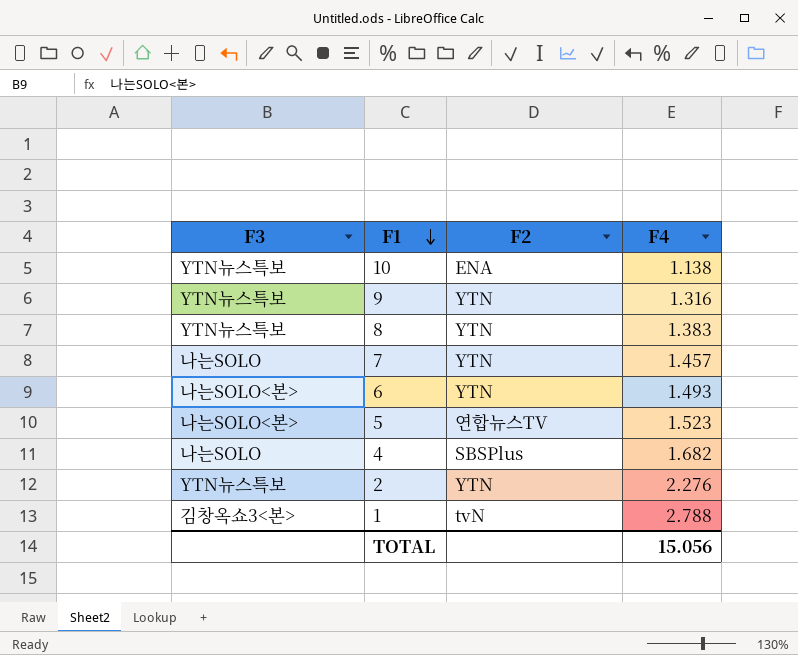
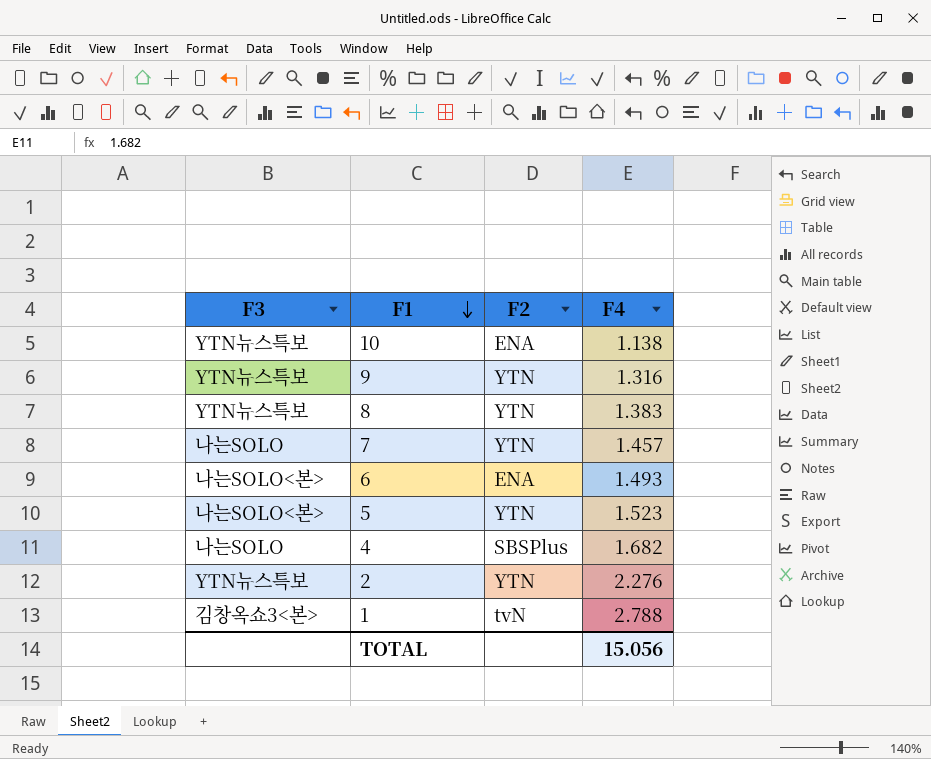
6 | F2: YTN -> ENA
5 | F2: 연합뉴스TV -> YTN

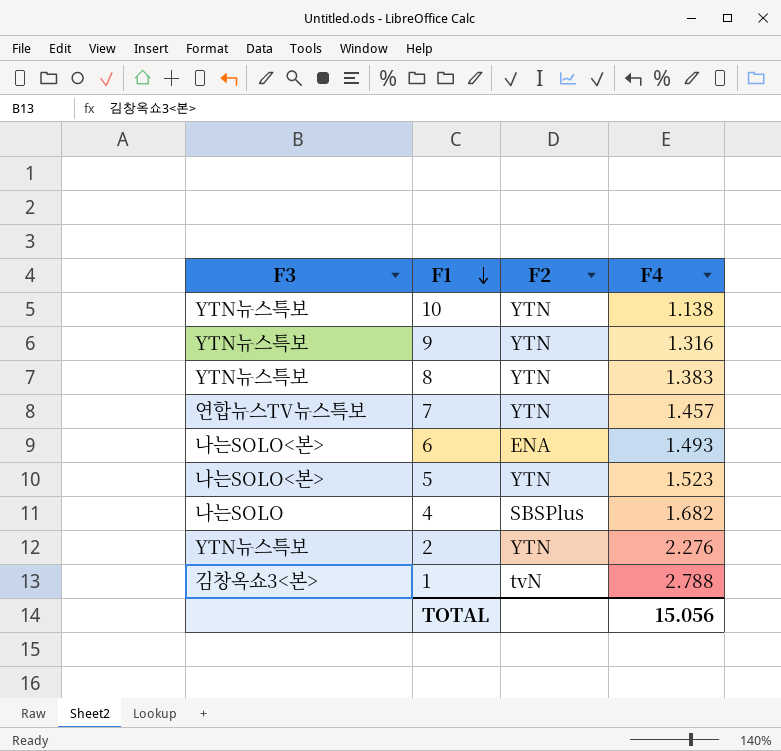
10 | F2: ENA -> YTN
7 | F3: 나는SOLO -> 연합뉴스TV뉴스특보

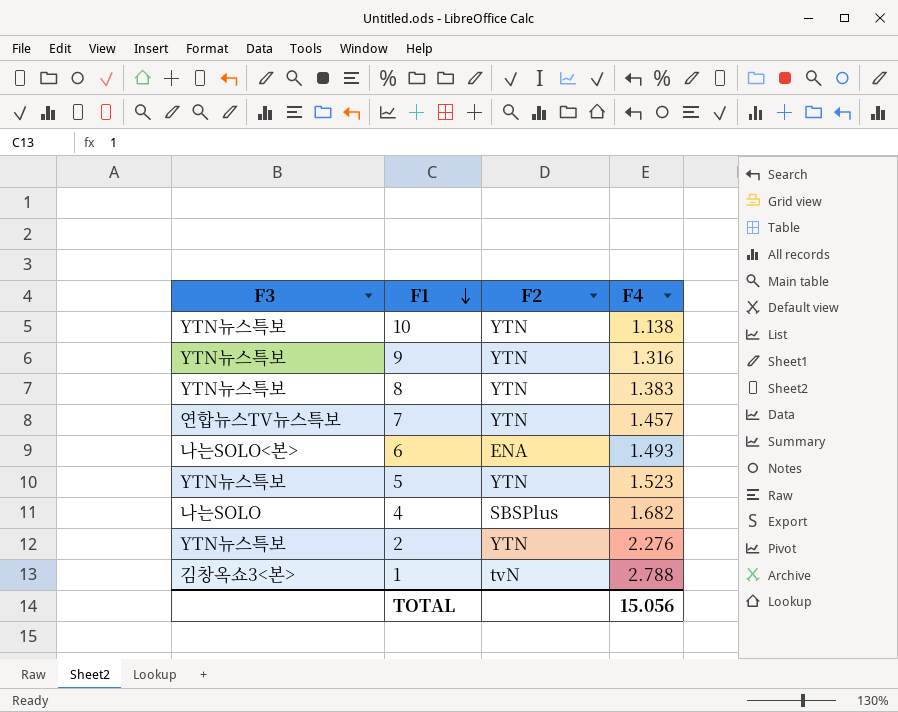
5 | F3: 나는SOLO<본> -> YTN뉴스특보

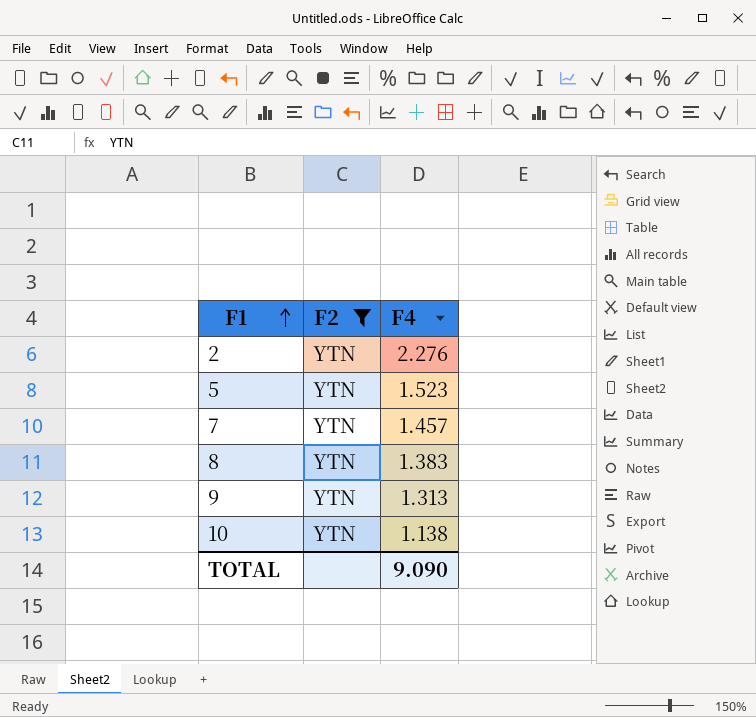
filter: none -> F2 = YTN
row order: F1 descending -> F1 ascending
column F3 | position: 1 -> none
9 | F4: 1.316 -> 1.313
TOTAL | F4: 15.056 -> 9.090

